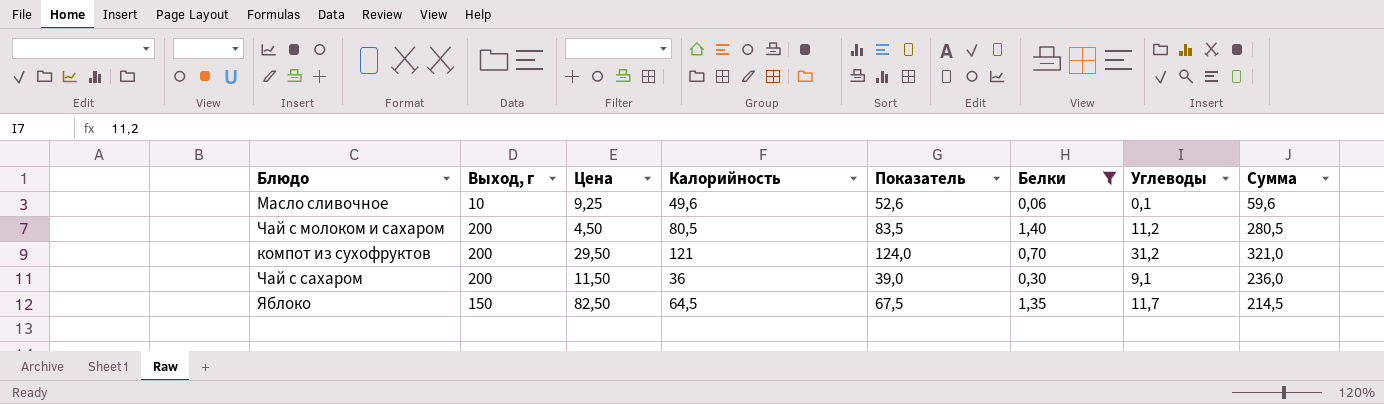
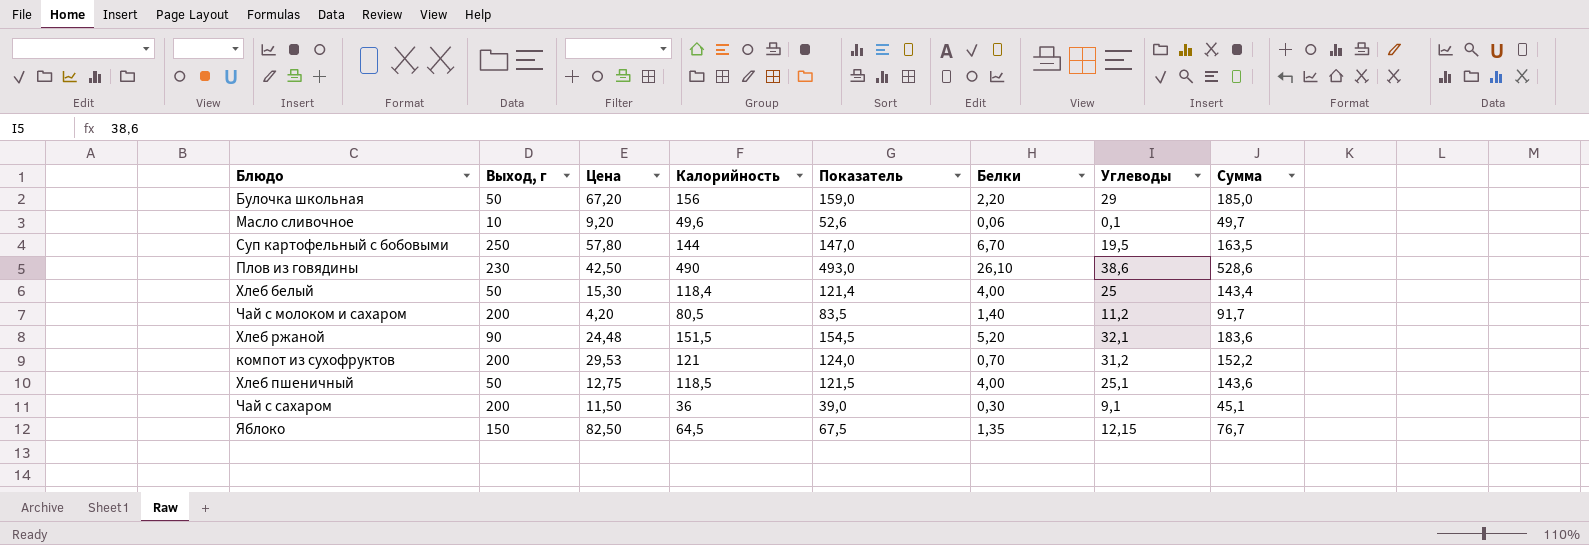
filter: Белки <= 1,40 -> none
column Сумма | formula: [Выход, г] + [Калорийность] -> [Калорийность] + [Углеводы]
Масло сливочное | Цена: 9,25 -> 9,20
Чай с молоком и сахаром | Цена: 4,50 -> 4,20
компот из сухофруктов | Цена: 29,50 -> 29,53
Яблоко | Углеводы: 11,7 -> 12,15

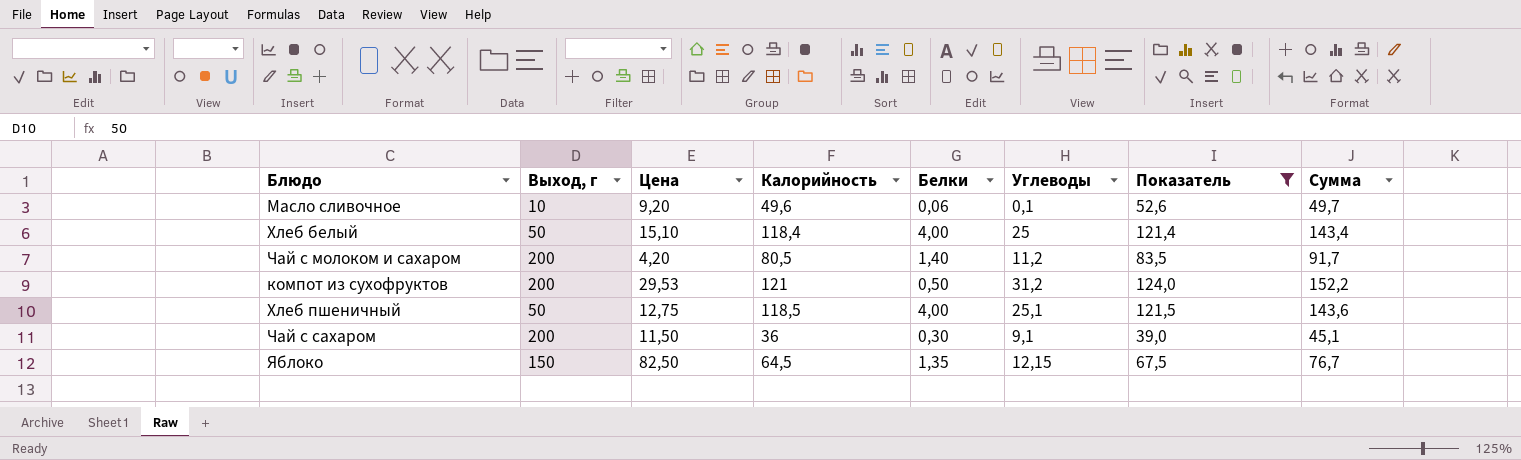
filter: none -> Показатель <= 124,0
column Показатель | position: 5 -> 7
Хлеб белый | Цена: 15,30 -> 15,10
компот из сухофруктов | Белки: 0,70 -> 0,50

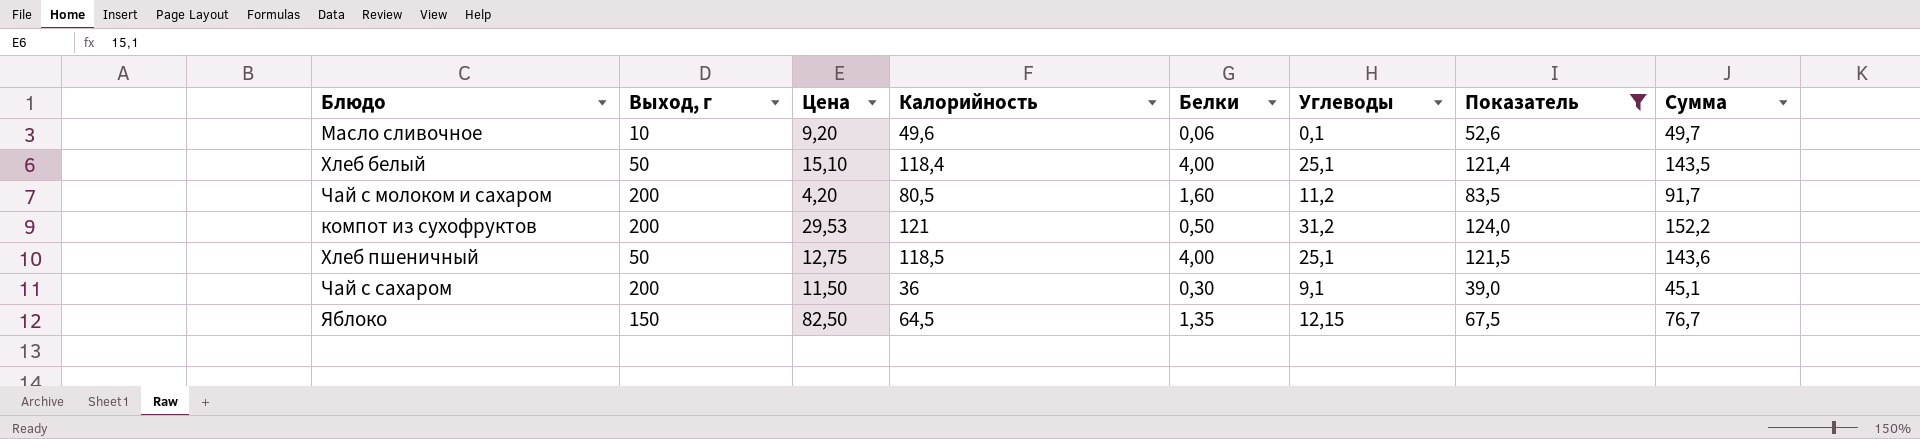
Хлеб белый | Углеводы: 25 -> 25,1
Хлеб белый | Сумма: 143,4 -> 143,5
Чай с молоком и сахаром | Белки: 1,40 -> 1,60

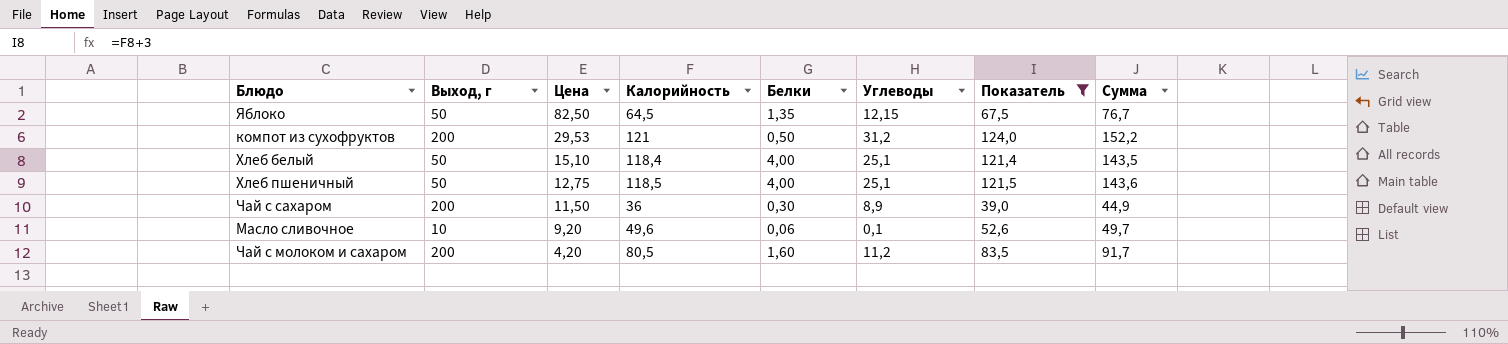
row order: none -> Цена descending
Яблоко | Выход, г: 150 -> 50
Чай с сахаром | Углеводы: 9,1 -> 8,9
Чай с сахаром | Сумма: 45,1 -> 44,9

